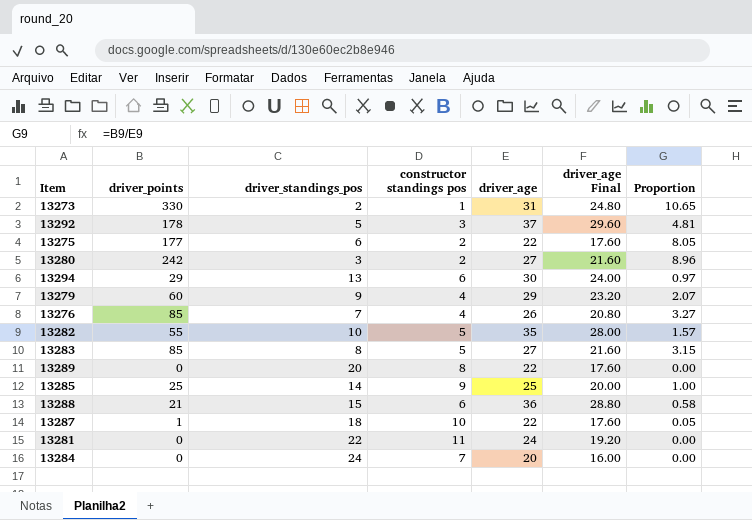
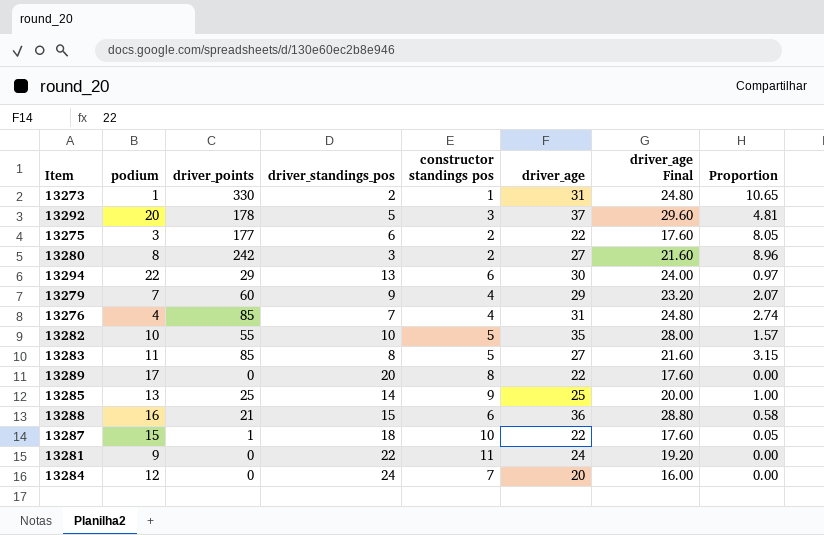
column podium | position: none -> 2
13276 | driver_age: 26 -> 31
13276 | driver_age Final: 20.80 -> 24.80
13276 | Proportion: 3.27 -> 2.74

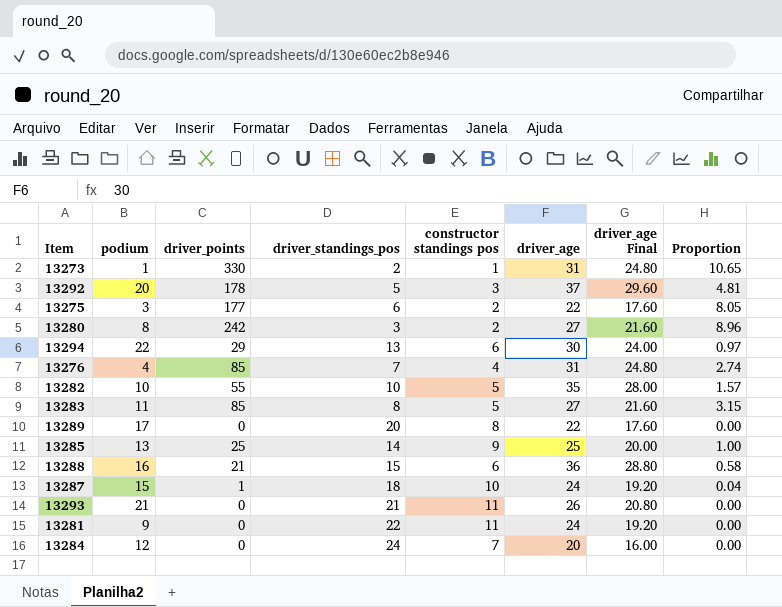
row 13279: 7 | 60 | 9 | 4 | 29 | 23.20 | 2.07 -> none
13287 | driver_age: 22 -> 24
13287 | driver_age Final: 17.60 -> 19.20
13287 | Proportion: 0.05 -> 0.04
row 13293: none -> 21 | 0 | 21 | 11 | 26 | 20.80 | 0.00

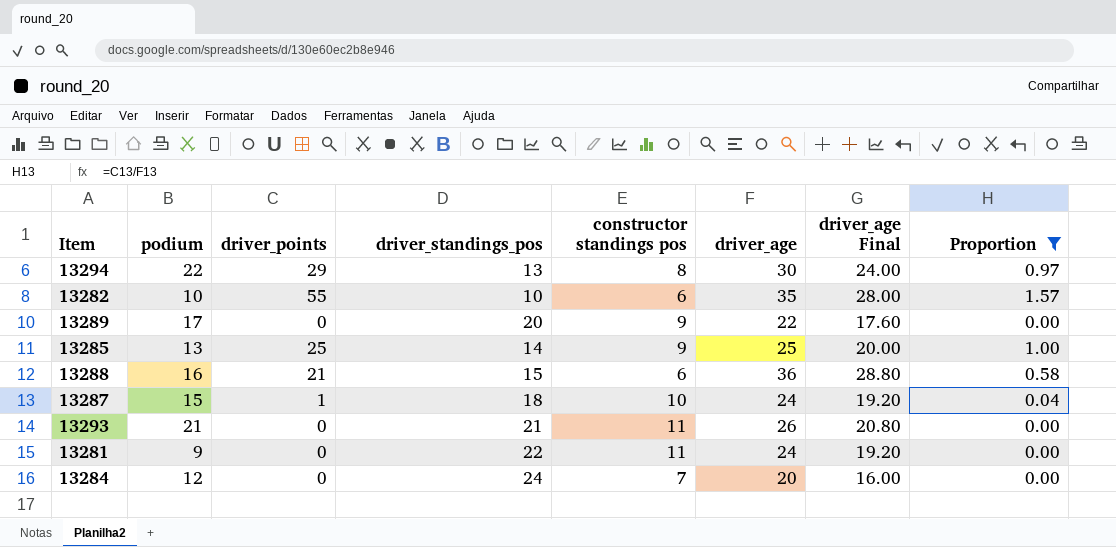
filter: none -> Proportion <= 1.57
13294 | constructor standings pos: 6 -> 8
13282 | constructor standings pos: 5 -> 6
13289 | constructor standings pos: 8 -> 9

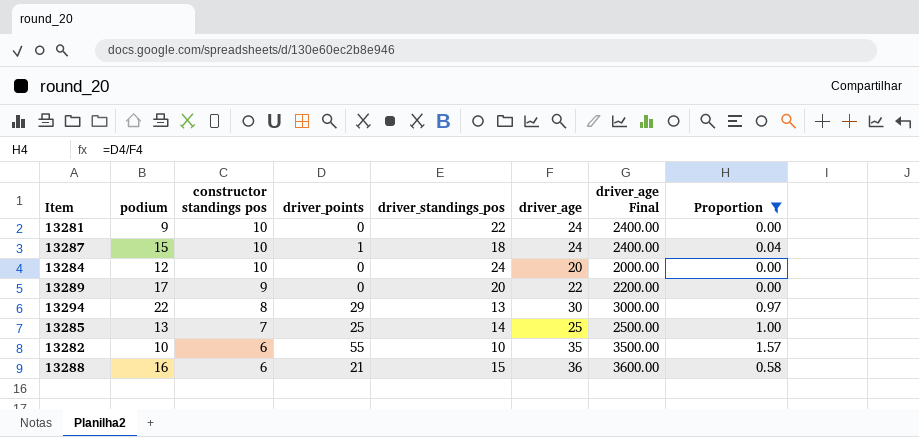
row order: none -> constructor standings pos descending
column constructor standings pos | position: 5 -> 3
column driver_age Final | formula: [driver_age] * 0.8 -> [driver_age] * 100
row 13293: 21 | 0 | 21 | 11 | 26 | 20.80 | 0.00 -> none
13281 | constructor standings pos: 11 -> 10
13284 | constructor standings pos: 7 -> 10
13285 | constructor standings pos: 9 -> 7

